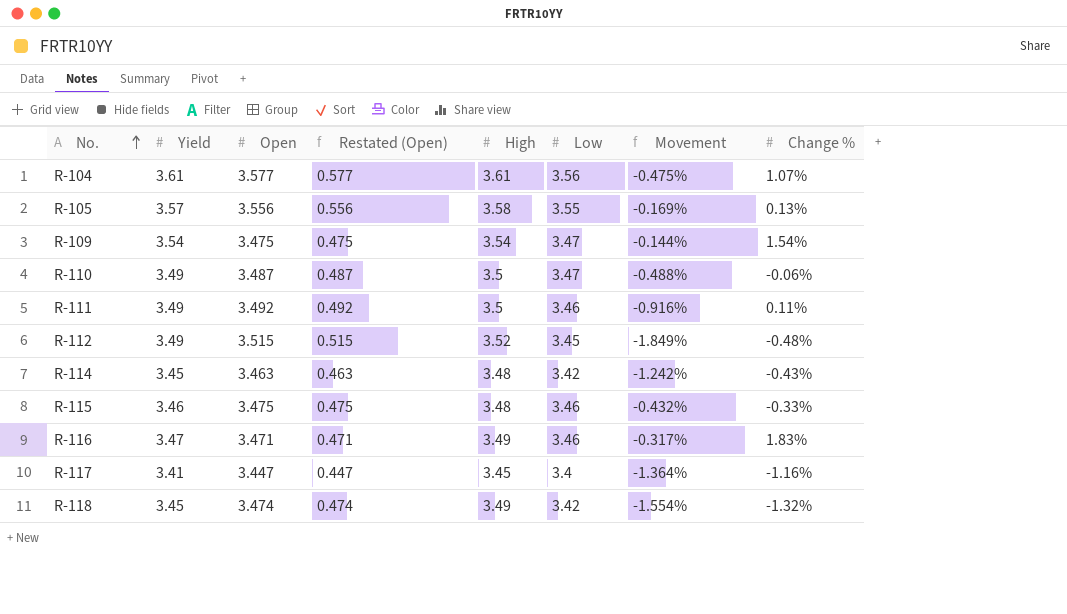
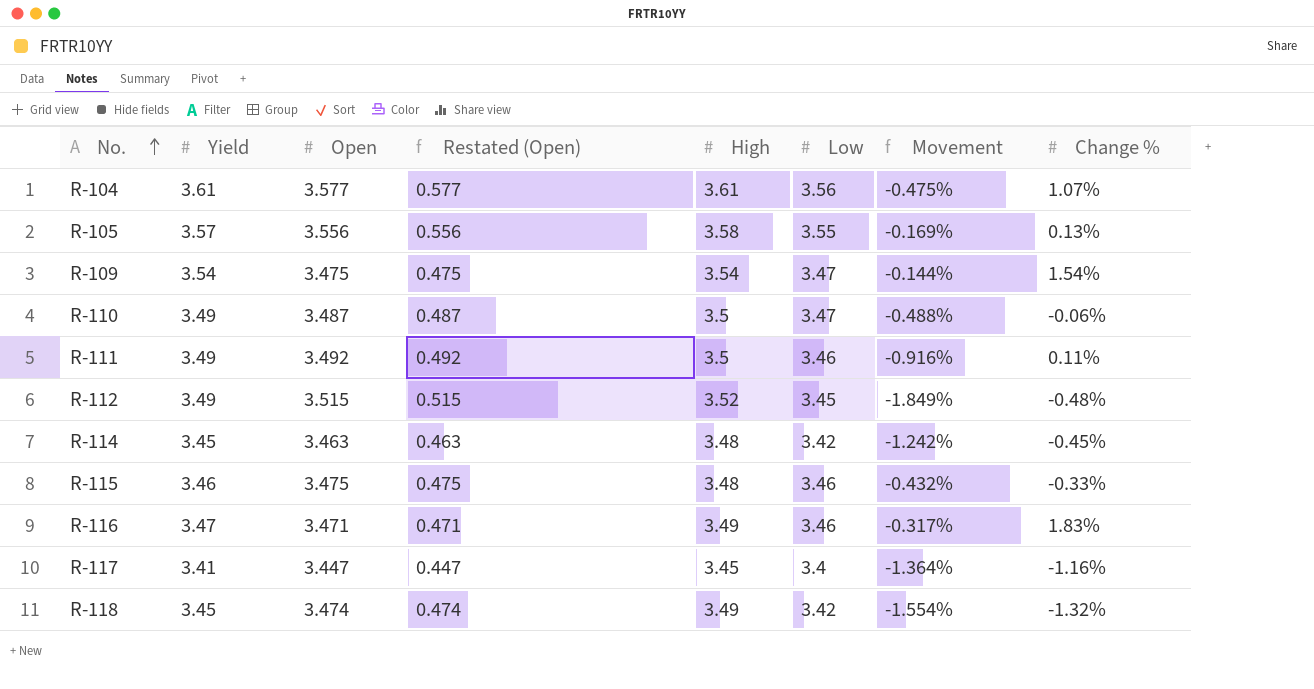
R-114 | Change %: -0.43% -> -0.45%

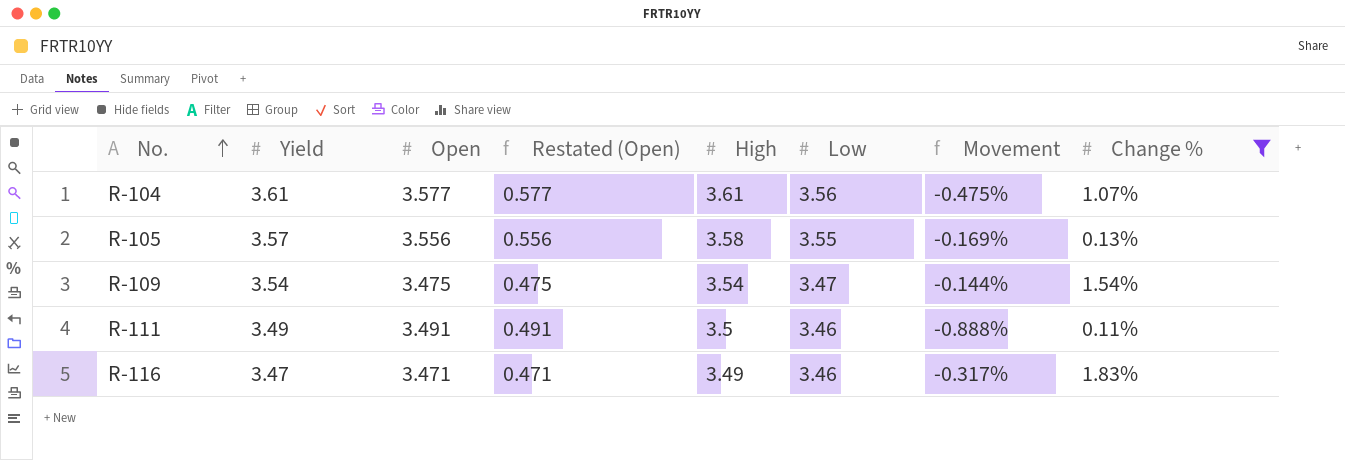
filter: none -> Change % >= 0.11%
R-111 | Open: 3.492 -> 3.491
R-111 | Restated (Open): 0.492 -> 0.491
R-111 | Movement: -0.916% -> -0.888%

